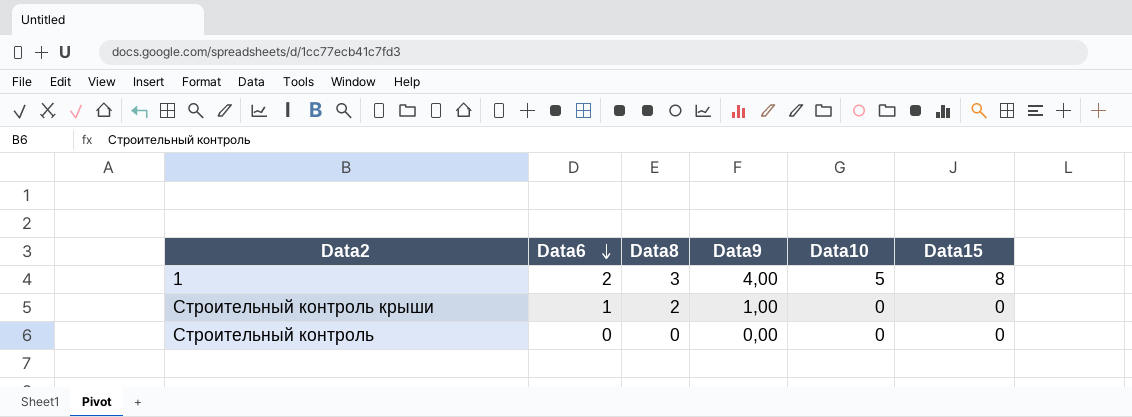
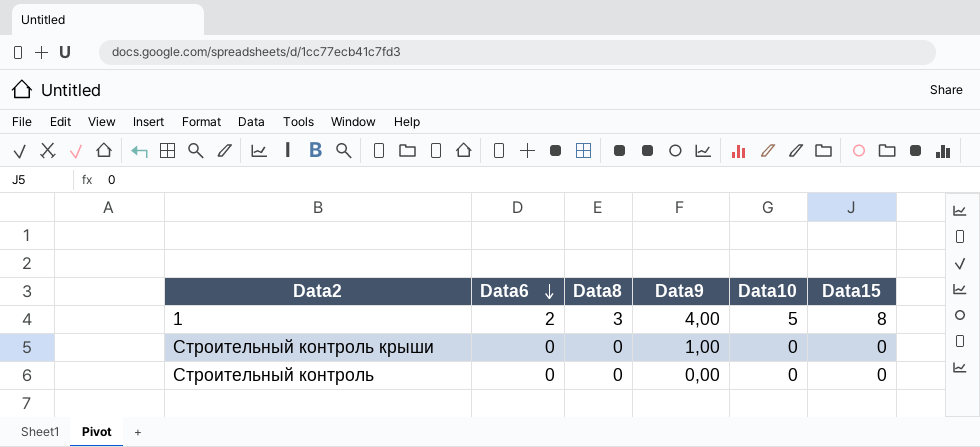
Строительный контроль крыши | Data6: 1 -> 0
Строительный контроль крыши | Data8: 2 -> 0

